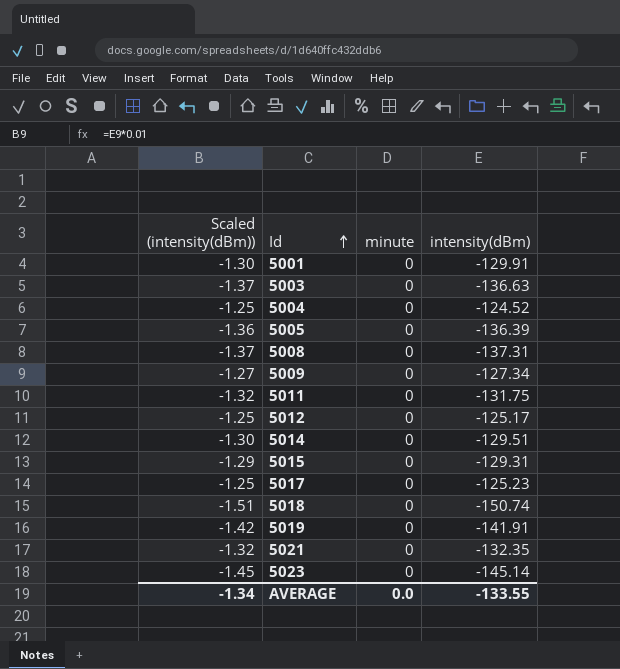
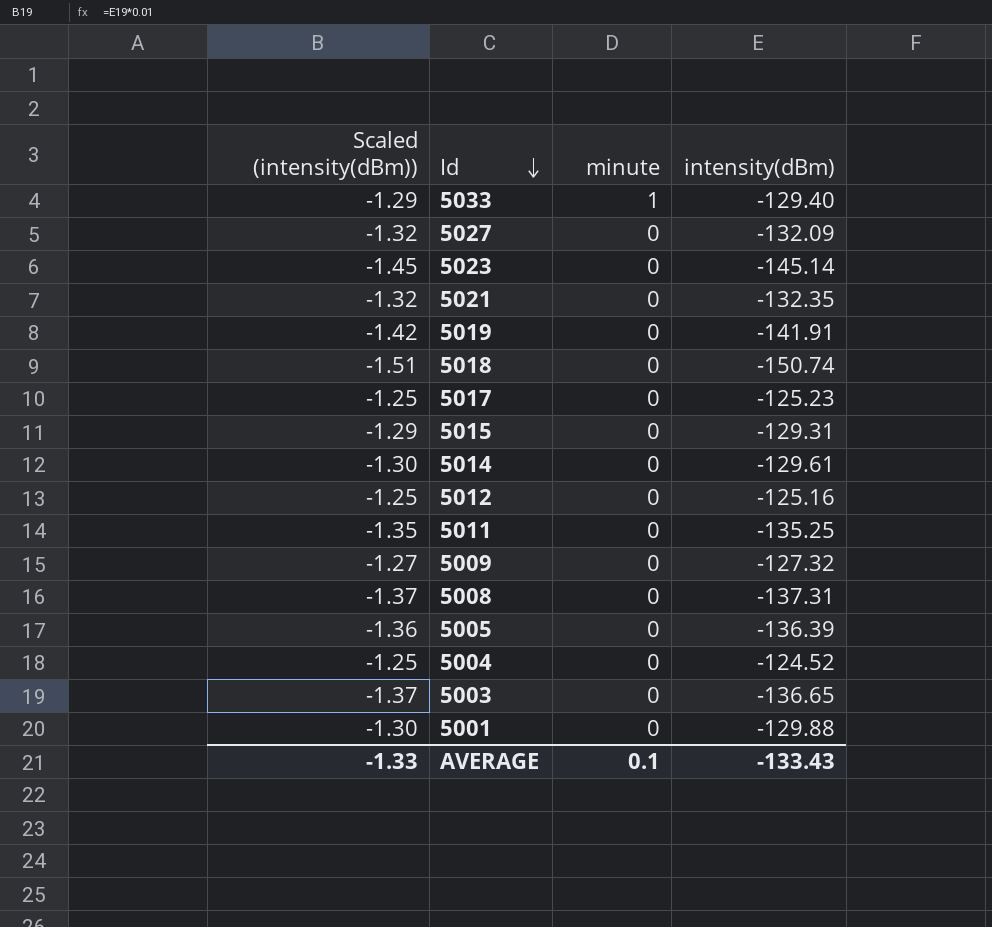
row order: Id ascending -> Id descending
row 5033: none -> -1.29 | 1 | -129.40
row 5027: none -> -1.32 | 0 | -132.09
5014 | intensity(dBm): -129.51 -> -129.61
5012 | intensity(dBm): -125.17 -> -125.16
5011 | Scaled (intensity(dBm)): -1.32 -> -1.35
5011 | intensity(dBm): -131.75 -> -135.25
5009 | intensity(dBm): -127.34 -> -127.32
5003 | intensity(dBm): -136.63 -> -136.65
5001 | intensity(dBm): -129.91 -> -129.88
AVERAGE | Scaled (intensity(dBm)): -1.34 -> -1.33
AVERAGE | minute: 0.0 -> 0.1
AVERAGE | intensity(dBm): -133.55 -> -133.43

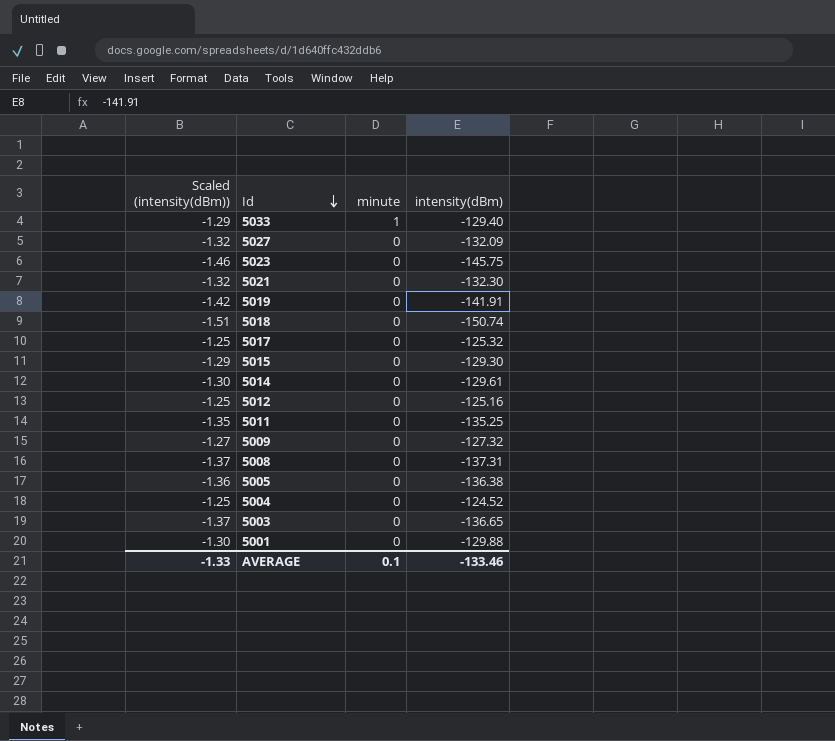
5023 | Scaled (intensity(dBm)): -1.45 -> -1.46
5023 | intensity(dBm): -145.14 -> -145.75
5021 | intensity(dBm): -132.35 -> -132.30
5017 | intensity(dBm): -125.23 -> -125.32
5015 | intensity(dBm): -129.31 -> -129.30
5005 | intensity(dBm): -136.39 -> -136.38
AVERAGE | intensity(dBm): -133.43 -> -133.46

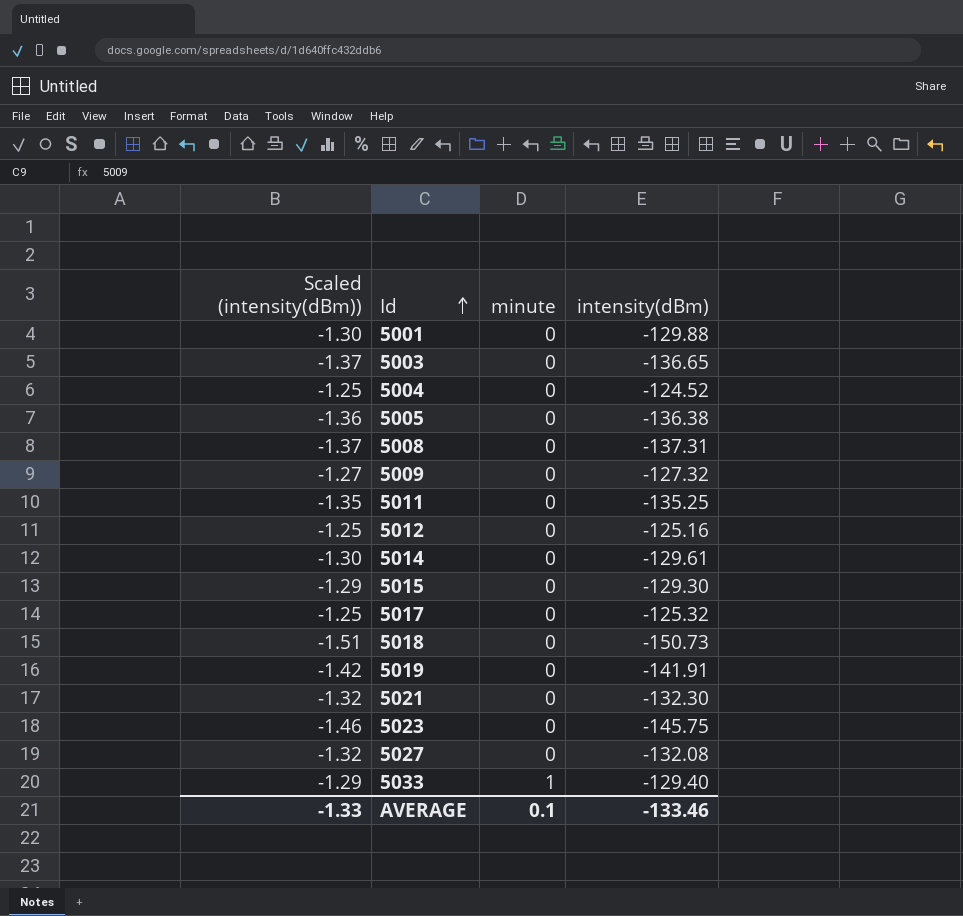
row order: Id descending -> Id ascending
5018 | intensity(dBm): -150.74 -> -150.73
5027 | intensity(dBm): -132.09 -> -132.08

